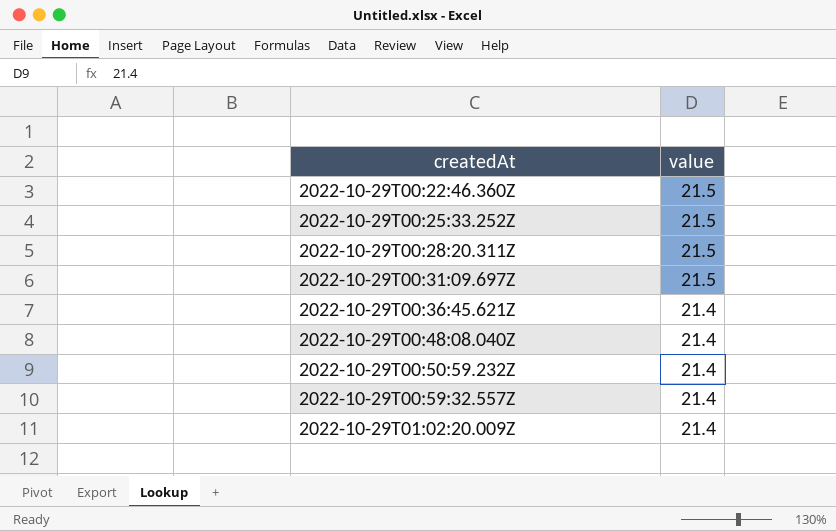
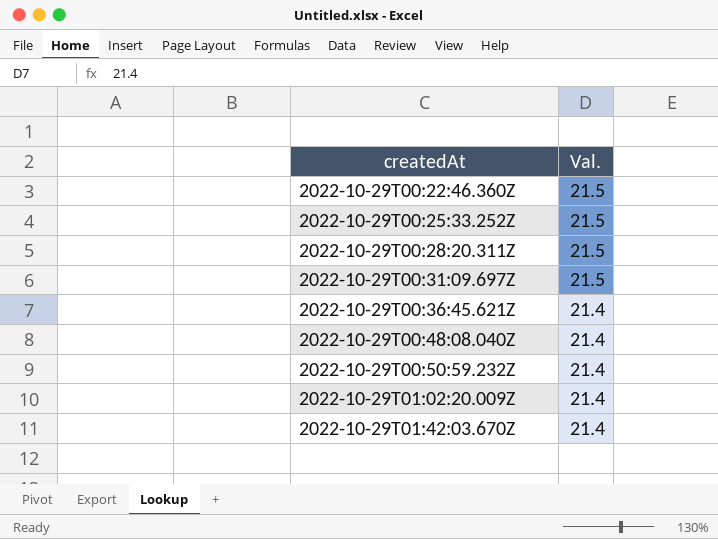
column name: value -> Val.
row 2022-10-29T00:59:32.557Z: 21.4 -> none
row 2022-10-29T01:42:03.670Z: none -> 21.4

